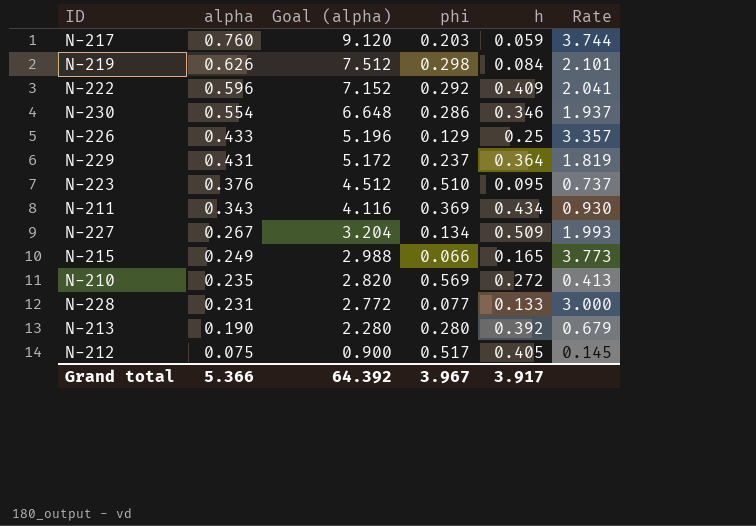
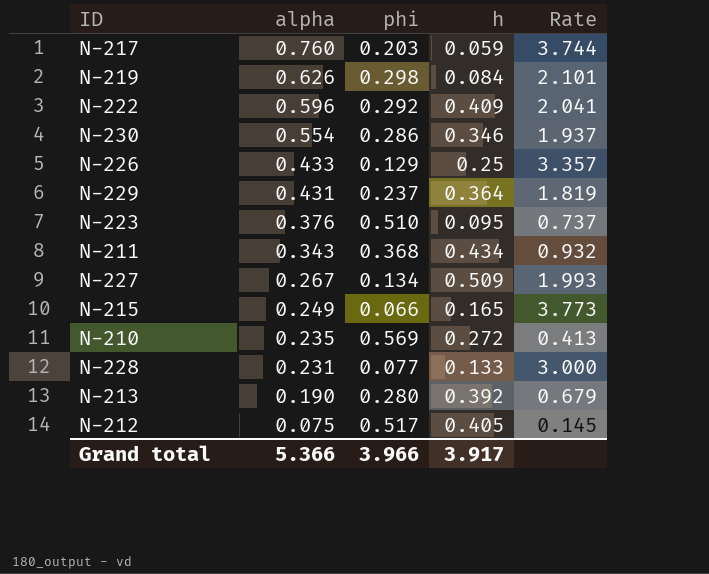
column Goal (alpha) | formula: [alpha] * 12 -> none
N-211 | phi: 0.369 -> 0.368
N-211 | Rate: 0.930 -> 0.932
Grand total | phi: 3.967 -> 3.966

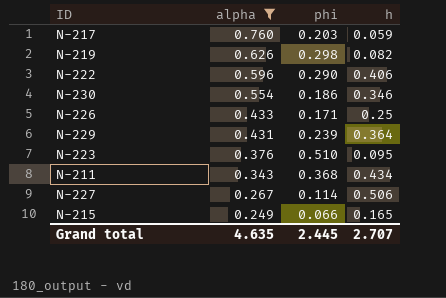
filter: none -> alpha >= 0.249
column Rate | formula: [alpha] / [phi] -> none
N-219 | h: 0.084 -> 0.082
N-222 | phi: 0.292 -> 0.290
N-222 | h: 0.409 -> 0.406
N-230 | phi: 0.286 -> 0.186
N-226 | phi: 0.129 -> 0.171
N-229 | phi: 0.237 -> 0.239
N-227 | phi: 0.134 -> 0.114
N-227 | h: 0.509 -> 0.506
Grand total | alpha: 5.366 -> 4.635
Grand total | phi: 3.966 -> 2.445
Grand total | h: 3.917 -> 2.707

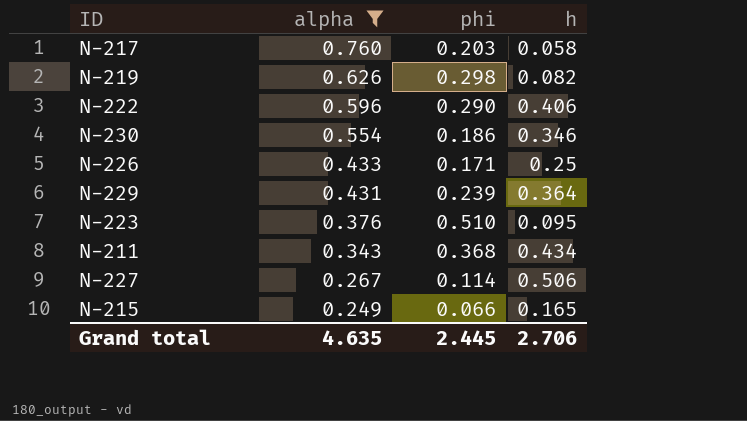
N-217 | h: 0.059 -> 0.058
Grand total | h: 2.707 -> 2.706

